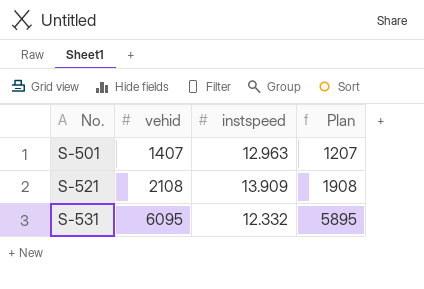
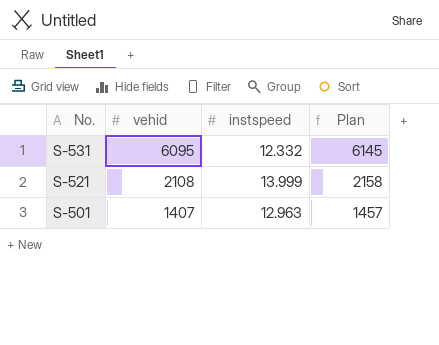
row order: No. ascending -> No. descending
column Plan | formula: [vehid] - 200 -> [vehid] + 50
S-521 | instspeed: 13.909 -> 13.999

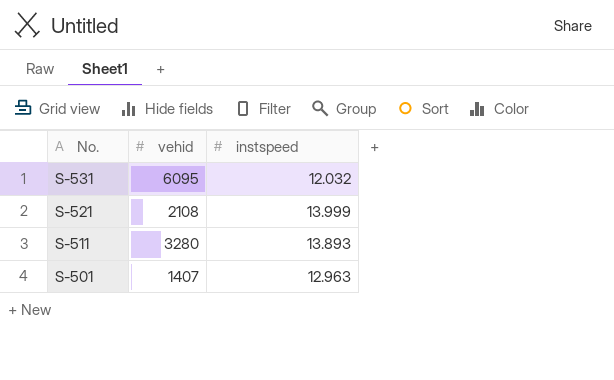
column Plan | formula: [vehid] + 50 -> none
S-531 | instspeed: 12.332 -> 12.032
row S-511: none -> 3280 | 13.893

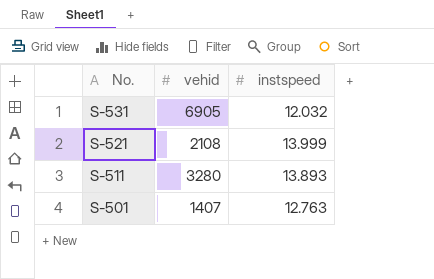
S-531 | vehid: 6095 -> 6905
S-501 | instspeed: 12.963 -> 12.763

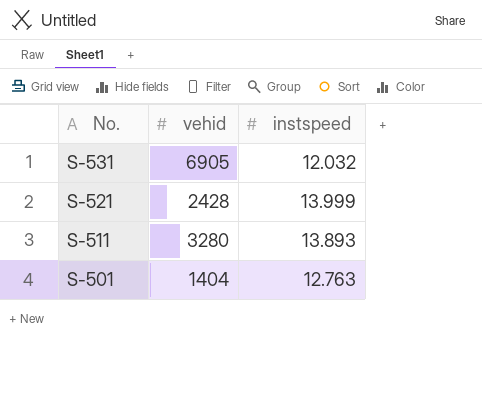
S-521 | vehid: 2108 -> 2428
S-501 | vehid: 1407 -> 1404

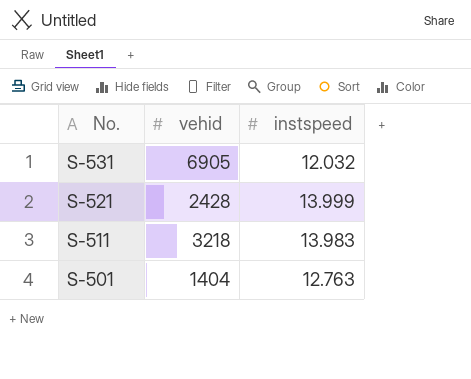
S-511 | vehid: 3280 -> 3218
S-511 | instspeed: 13.893 -> 13.983

